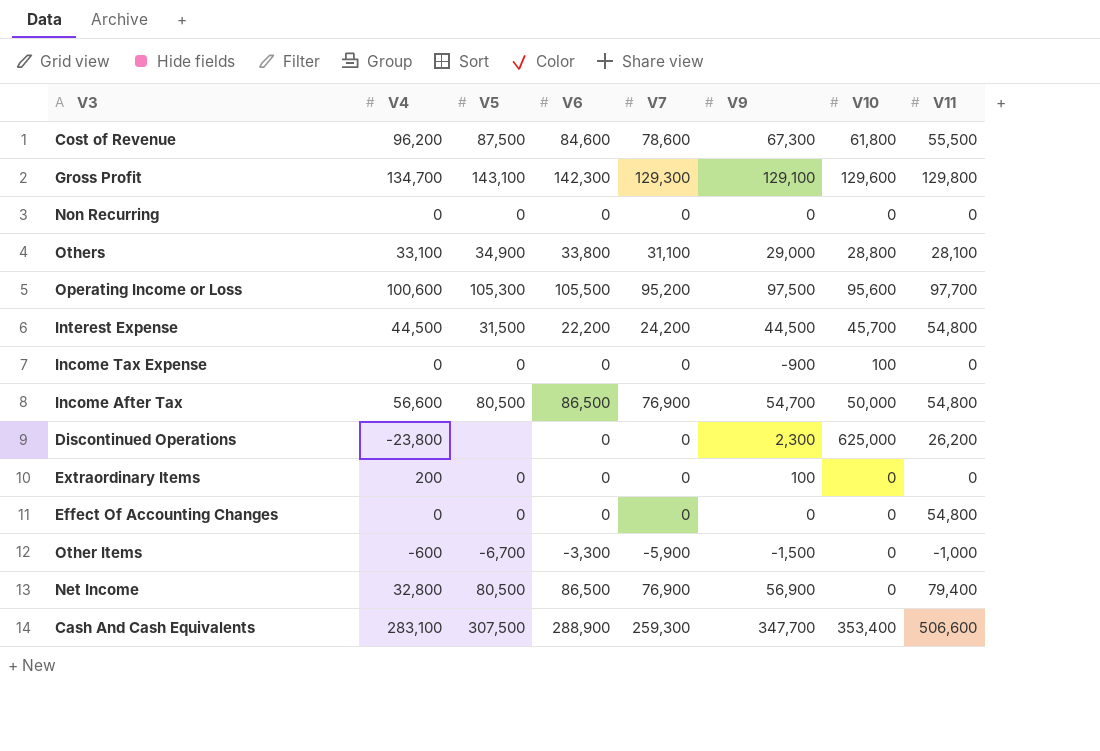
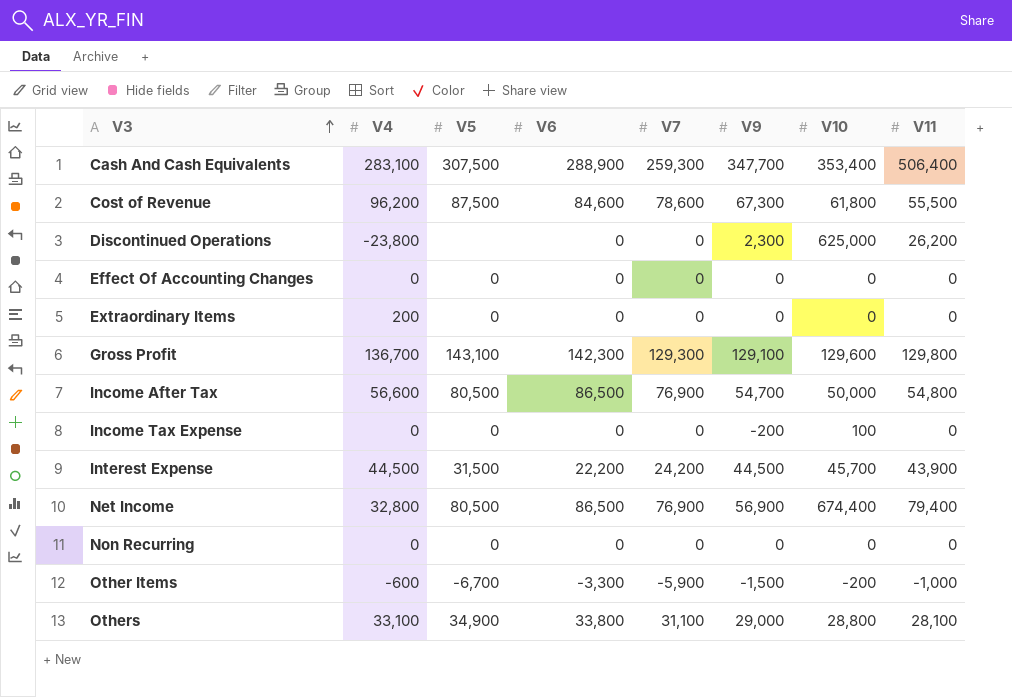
row order: none -> V3 ascending
row Operating Income or Loss: 100,600 | 105,300 | 105,500 | 95,200 | 97,500 | 95,600 | 97,700 -> none
Cash And Cash Equivalents | V11: 506,600 -> 506,400
Effect Of Accounting Changes | V11: 54,800 -> 0
Extraordinary Items | V9: 100 -> 0
Gross Profit | V4: 134,700 -> 136,700
Income Tax Expense | V9: -900 -> -200
Interest Expense | V11: 54,800 -> 43,900
Net Income | V10: 0 -> 674,400
Other Items | V10: 0 -> -200

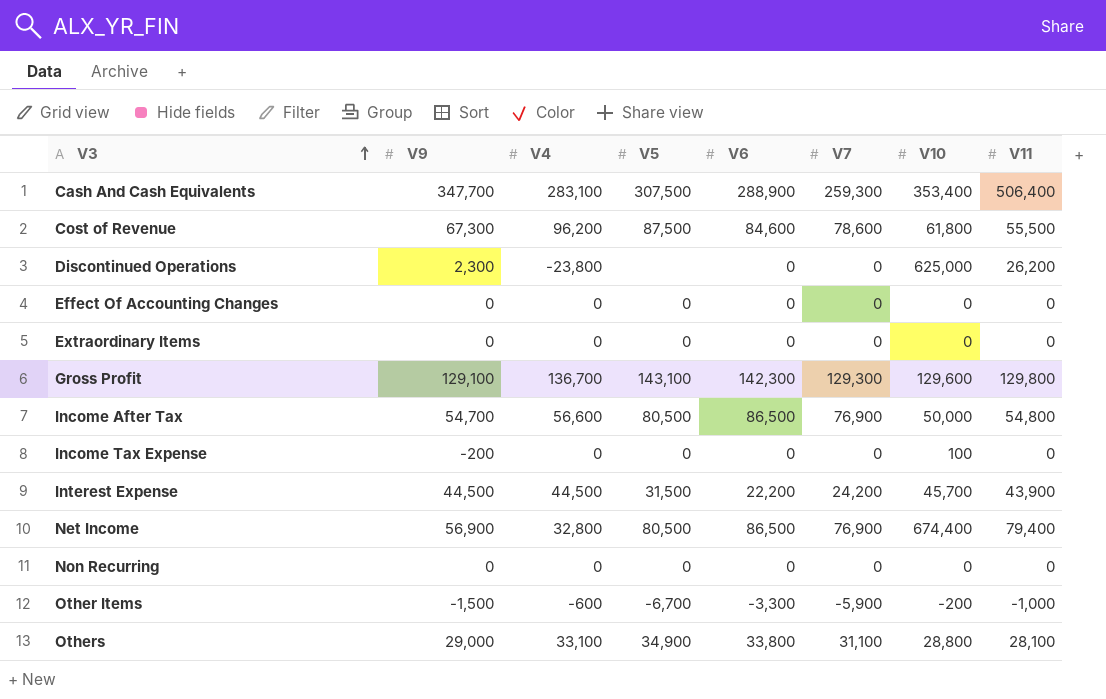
column V9 | position: 6 -> 2
Extraordinary Items | V4: 200 -> 0

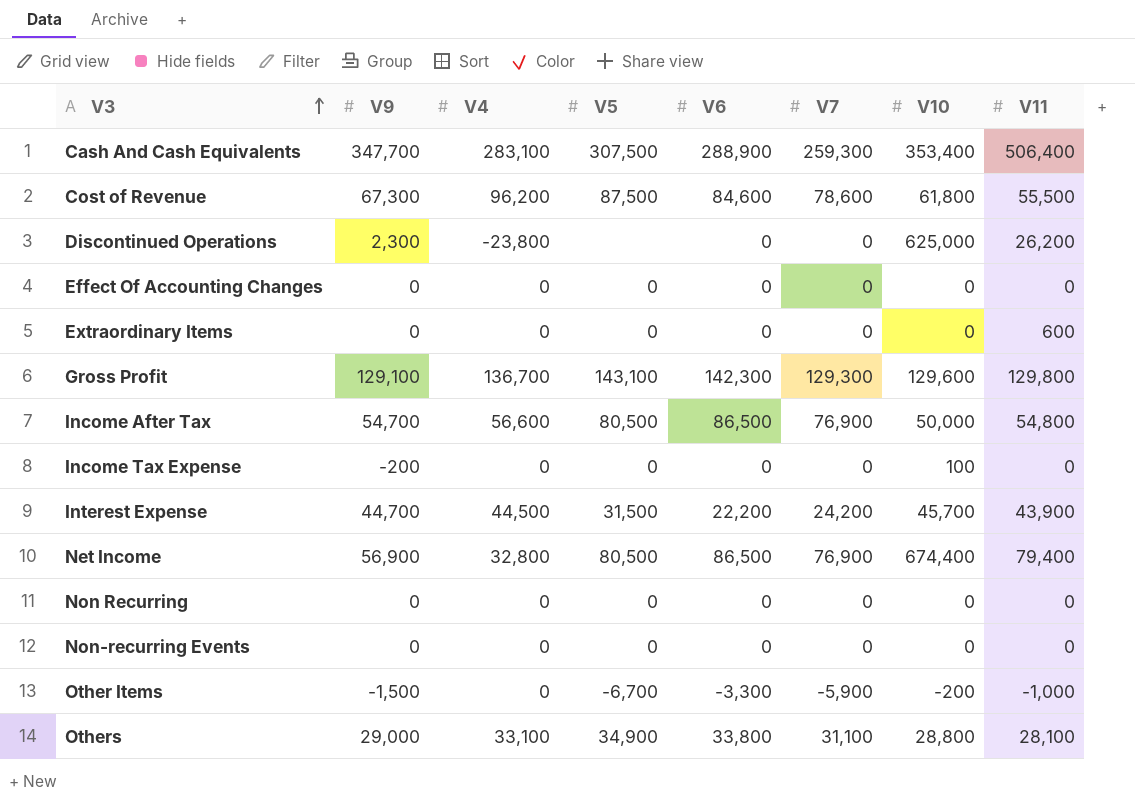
Extraordinary Items | V11: 0 -> 600
Interest Expense | V9: 44,500 -> 44,700
row Non-recurring Events: none -> 0 | 0 | 0 | 0 | 0 | 0 | 0
Other Items | V4: -600 -> 0

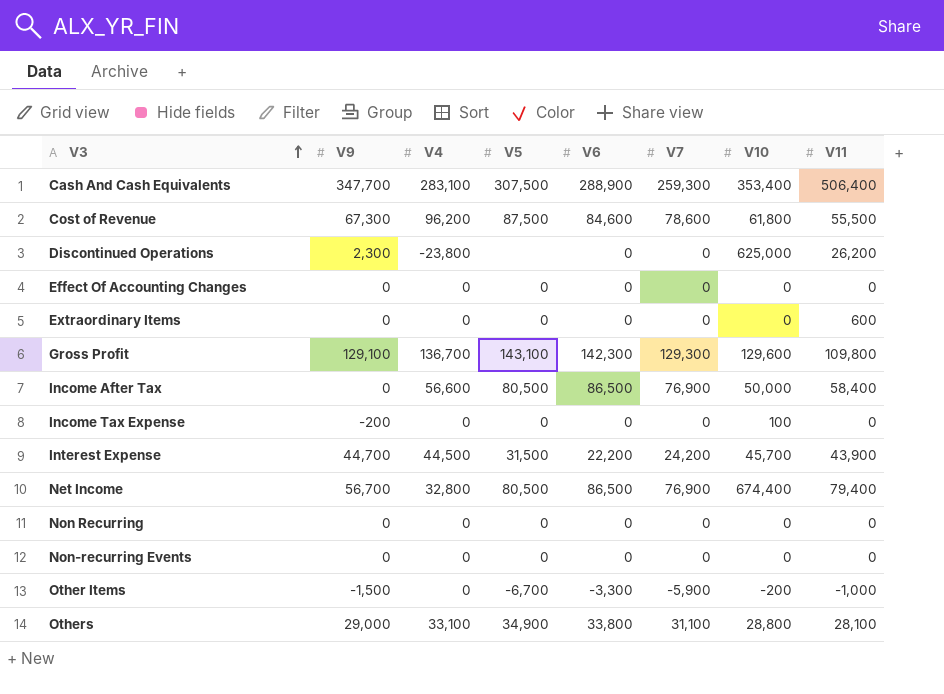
Gross Profit | V11: 129,800 -> 109,800
Income After Tax | V9: 54,700 -> 0
Income After Tax | V11: 54,800 -> 58,400
Net Income | V9: 56,900 -> 56,700

